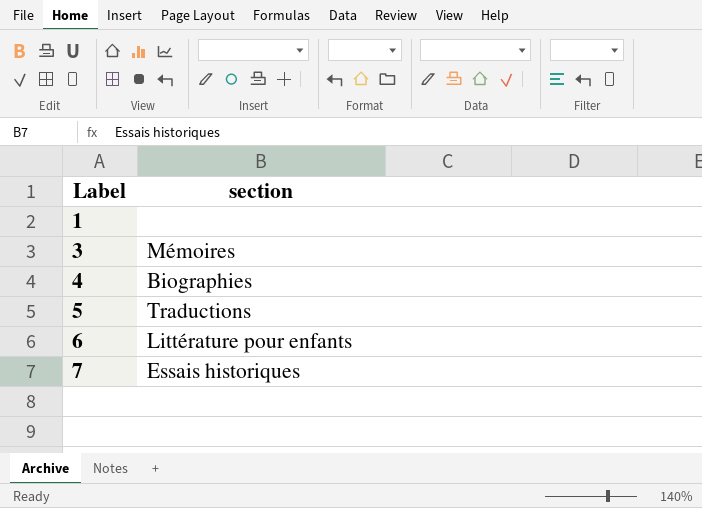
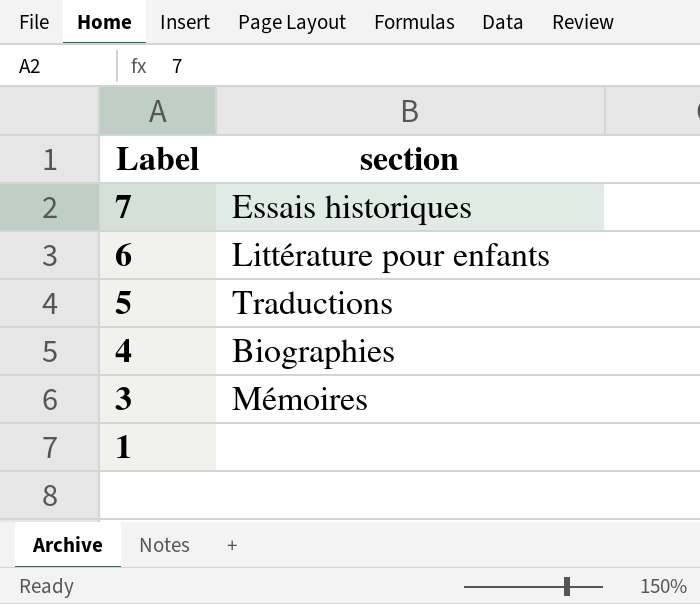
row order: Label ascending -> Label descending

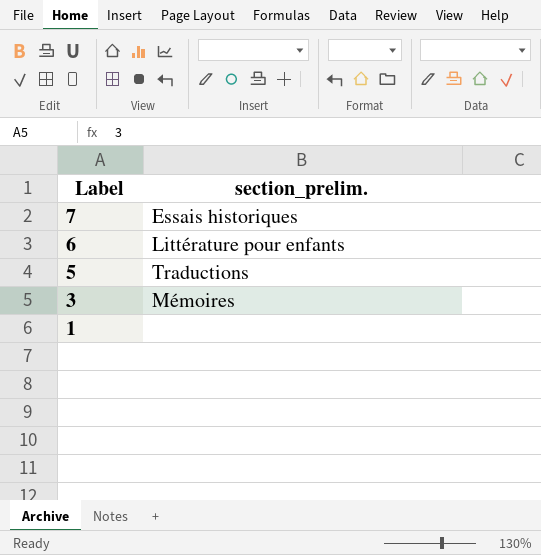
column name: section -> section_prelim.
row 4: Biographies -> none

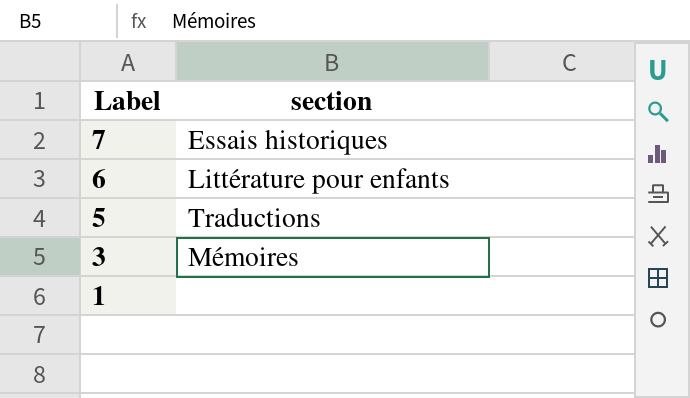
column name: section_prelim. -> section

